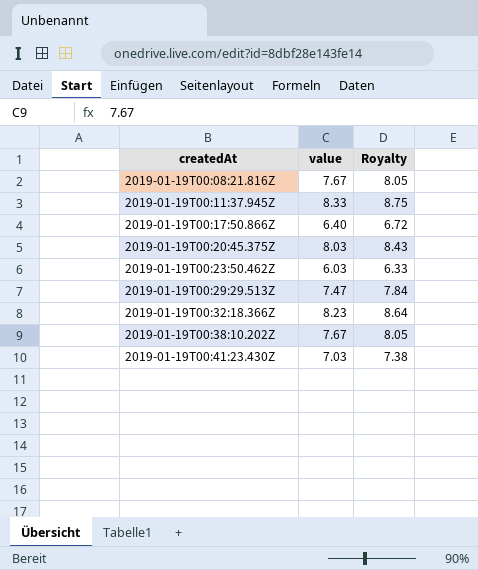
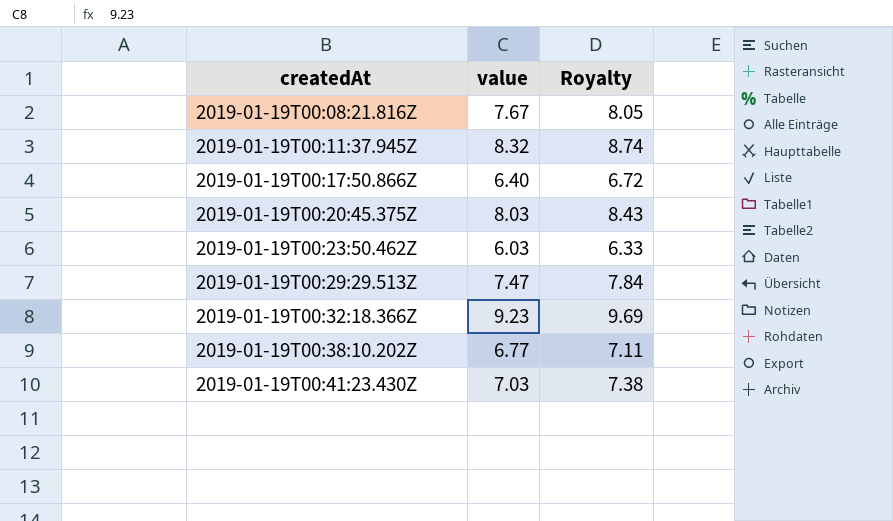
2019-01-19T00:11:37.945Z | value: 8.33 -> 8.32
2019-01-19T00:11:37.945Z | Royalty: 8.75 -> 8.74
2019-01-19T00:32:18.366Z | value: 8.23 -> 9.23
2019-01-19T00:32:18.366Z | Royalty: 8.64 -> 9.69
2019-01-19T00:38:10.202Z | value: 7.67 -> 6.77
2019-01-19T00:38:10.202Z | Royalty: 8.05 -> 7.11

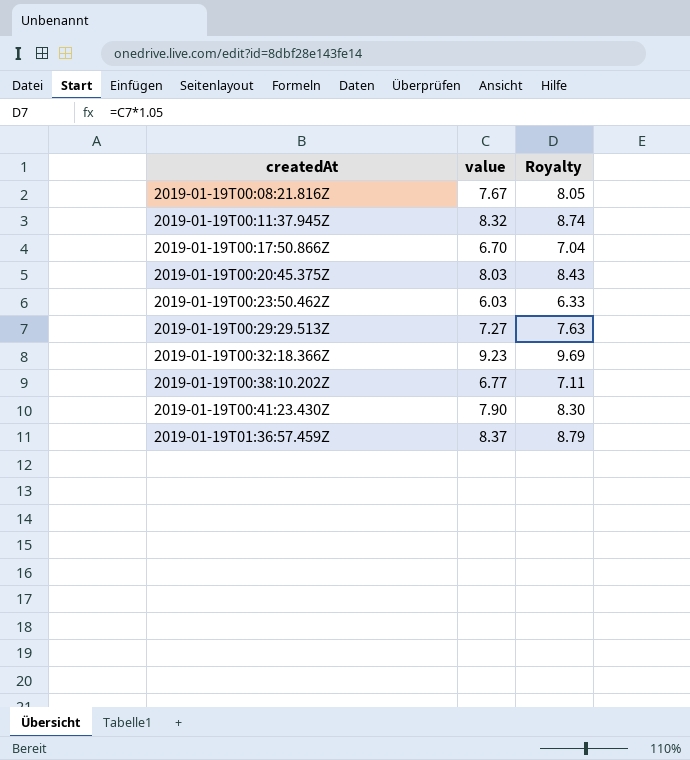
2019-01-19T00:17:50.866Z | value: 6.40 -> 6.70
2019-01-19T00:17:50.866Z | Royalty: 6.72 -> 7.04
2019-01-19T00:29:29.513Z | value: 7.47 -> 7.27
2019-01-19T00:29:29.513Z | Royalty: 7.84 -> 7.63
2019-01-19T00:41:23.430Z | value: 7.03 -> 7.90
2019-01-19T00:41:23.430Z | Royalty: 7.38 -> 8.30
row 2019-01-19T01:36:57.459Z: none -> 8.37 | 8.79

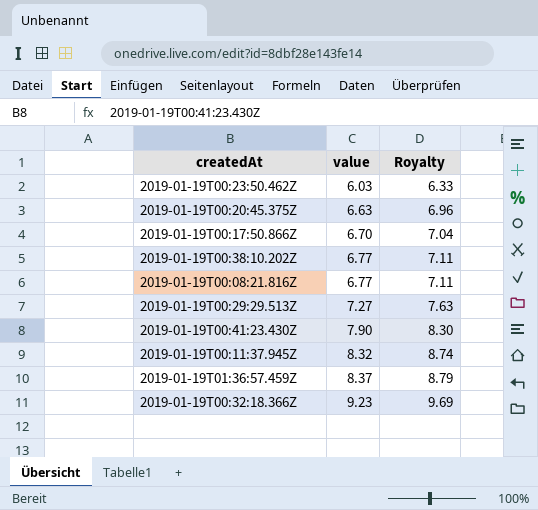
row order: createdAt ascending -> value ascending
2019-01-19T00:20:45.375Z | value: 8.03 -> 6.63
2019-01-19T00:20:45.375Z | Royalty: 8.43 -> 6.96
2019-01-19T00:08:21.816Z | value: 7.67 -> 6.77
2019-01-19T00:08:21.816Z | Royalty: 8.05 -> 7.11

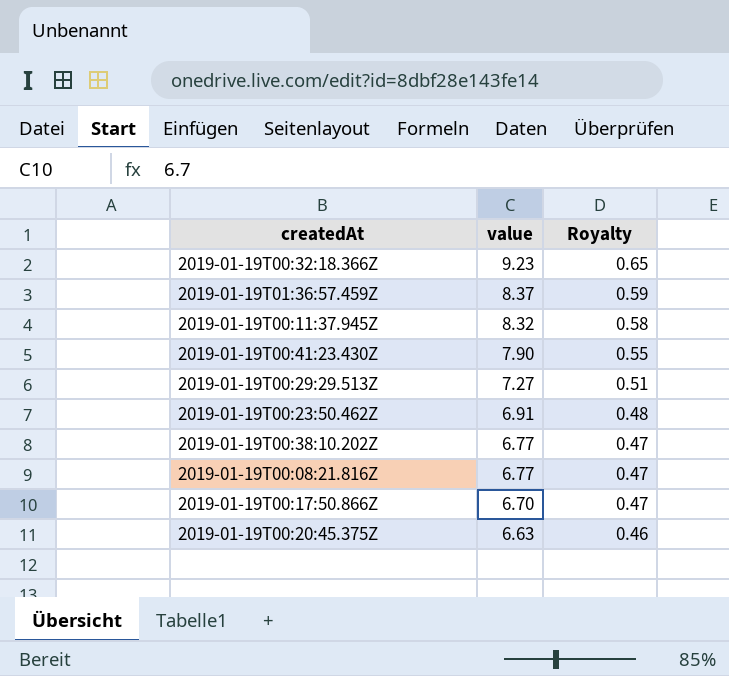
row order: value ascending -> value descending
column Royalty | formula: [value] * 1.05 -> [value] * 0.07
2019-01-19T00:23:50.462Z | value: 6.03 -> 6.91

